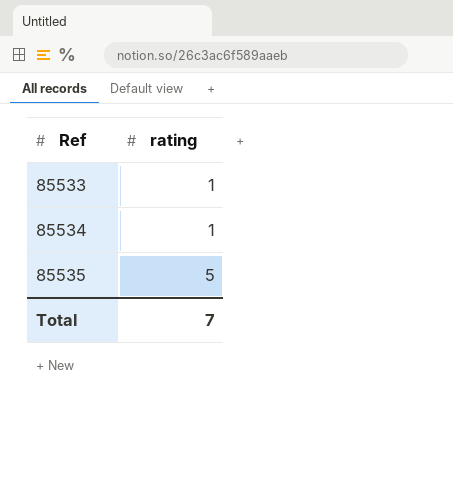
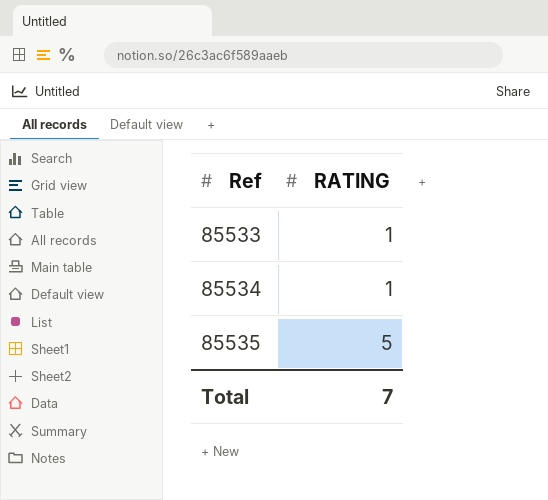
column name: rating -> RATING

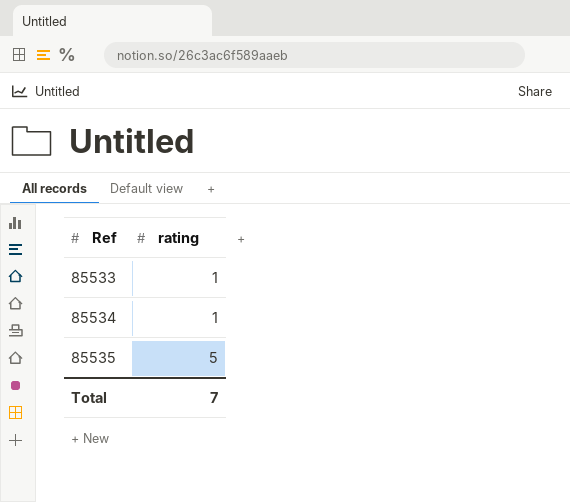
column name: RATING -> rating

